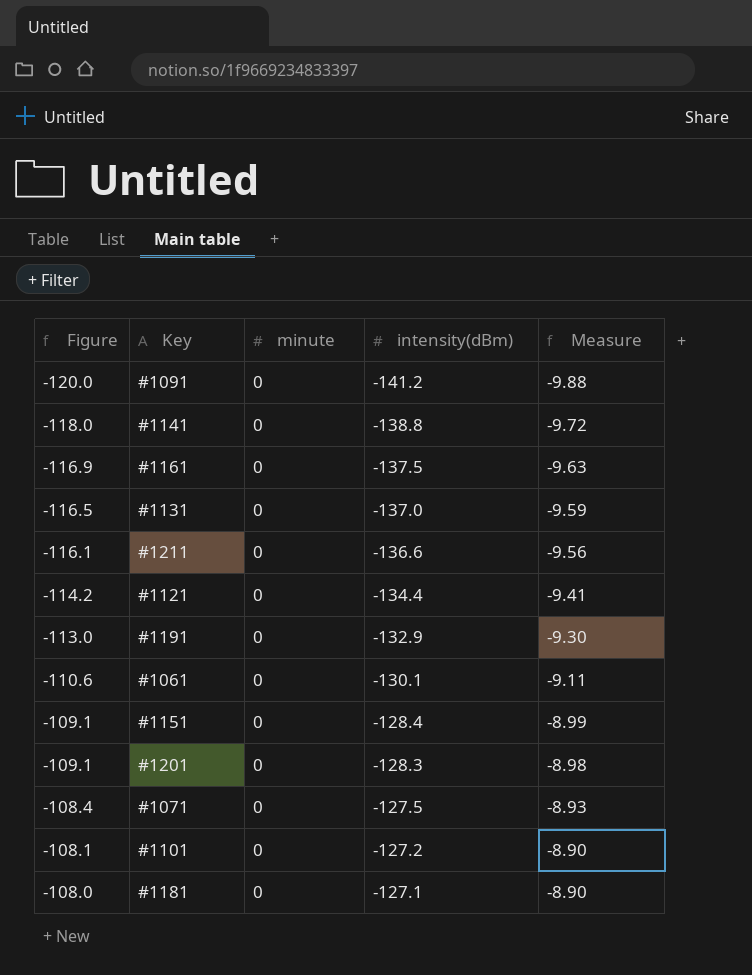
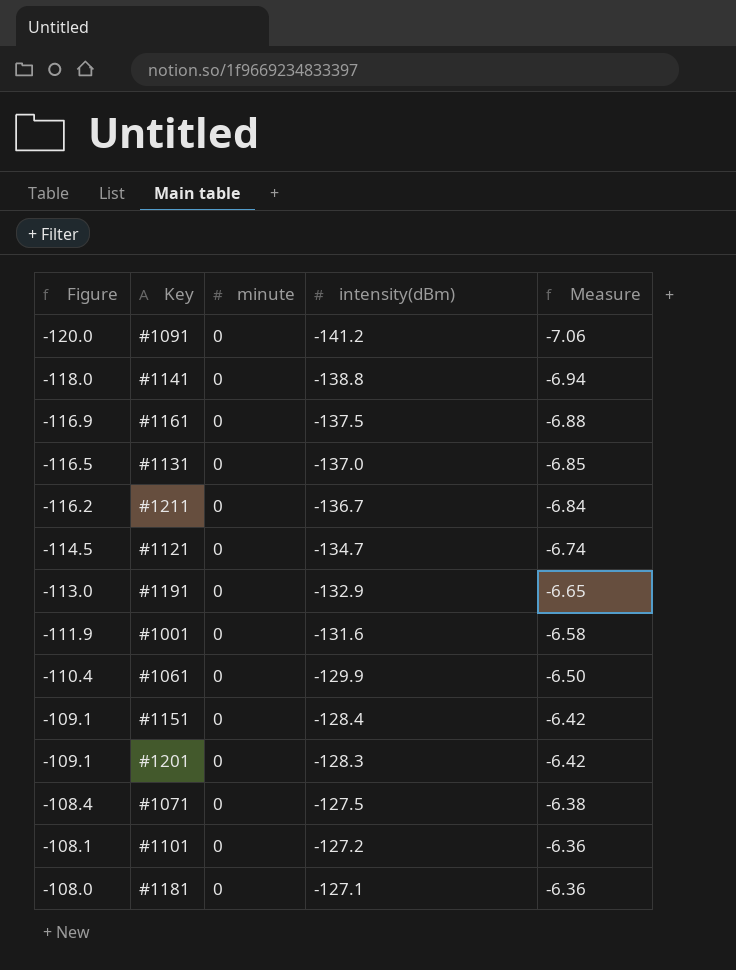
column Measure | formula: [intensity(dBm)] * 0.07 -> [intensity(dBm)] * 0.05
#1211 | Figure: -116.1 -> -116.2
#1211 | intensity(dBm): -136.6 -> -136.7
#1121 | Figure: -114.2 -> -114.5
#1121 | intensity(dBm): -134.4 -> -134.7
row #1001: none -> -111.9 | 0 | -131.6 | -6.58
#1061 | Figure: -110.6 -> -110.4
#1061 | intensity(dBm): -130.1 -> -129.9

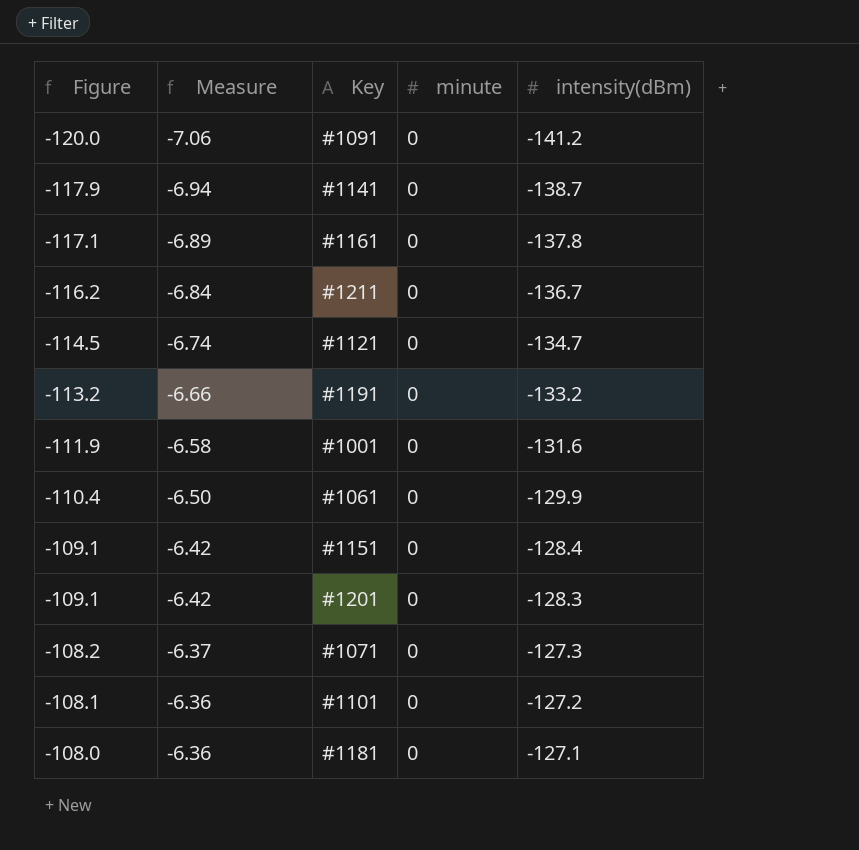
column Measure | position: 5 -> 2
row #1131: -116.5 | 0 | -137.0 | -6.85 -> none
#1141 | Figure: -118.0 -> -117.9
#1141 | intensity(dBm): -138.8 -> -138.7
#1161 | Figure: -116.9 -> -117.1
#1161 | Measure: -6.88 -> -6.89
#1161 | intensity(dBm): -137.5 -> -137.8
#1191 | Figure: -113.0 -> -113.2
#1191 | Measure: -6.65 -> -6.66
#1191 | intensity(dBm): -132.9 -> -133.2
#1071 | Figure: -108.4 -> -108.2
#1071 | Measure: -6.38 -> -6.37
#1071 | intensity(dBm): -127.5 -> -127.3

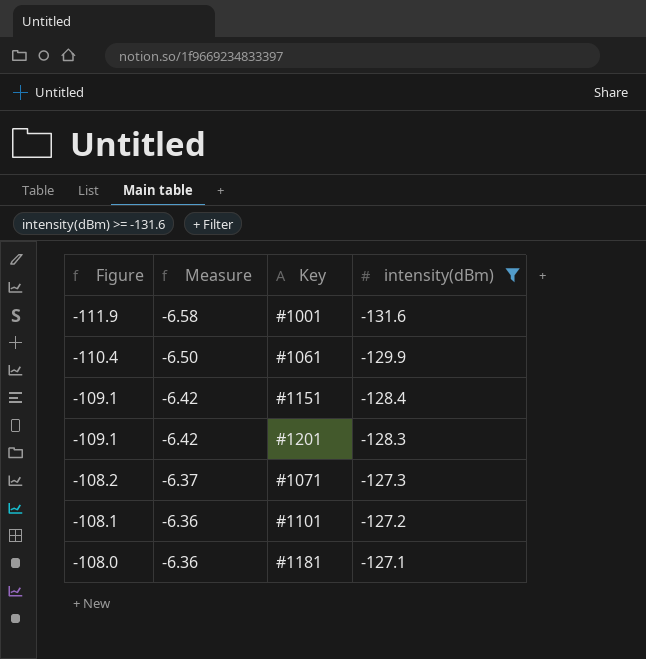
filter: none -> intensity(dBm) >= -131.6
column minute | position: 4 -> none

